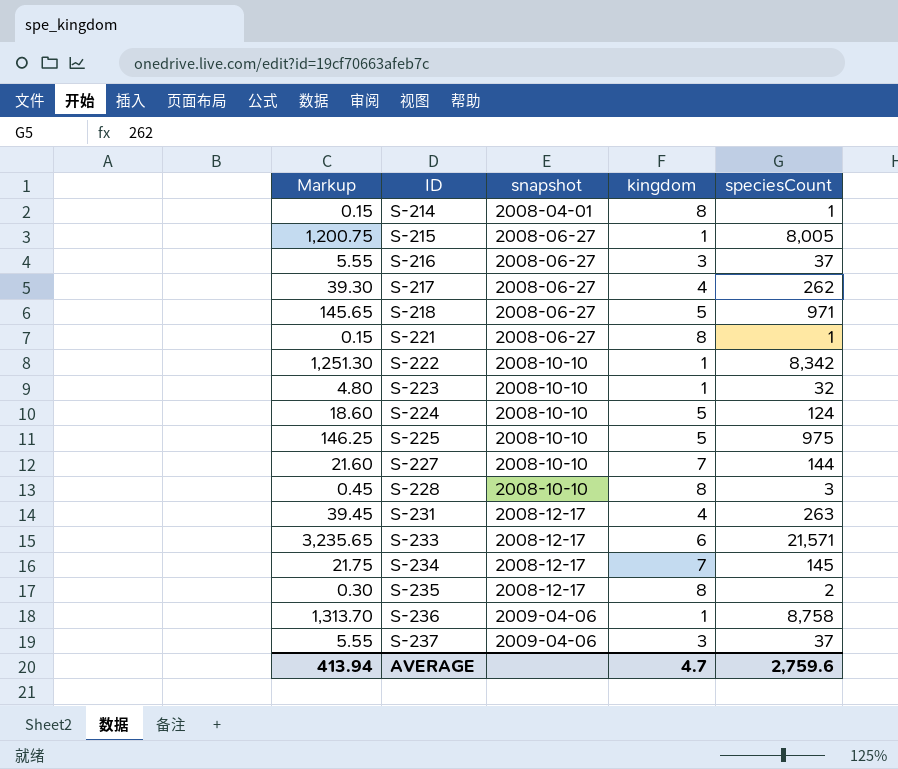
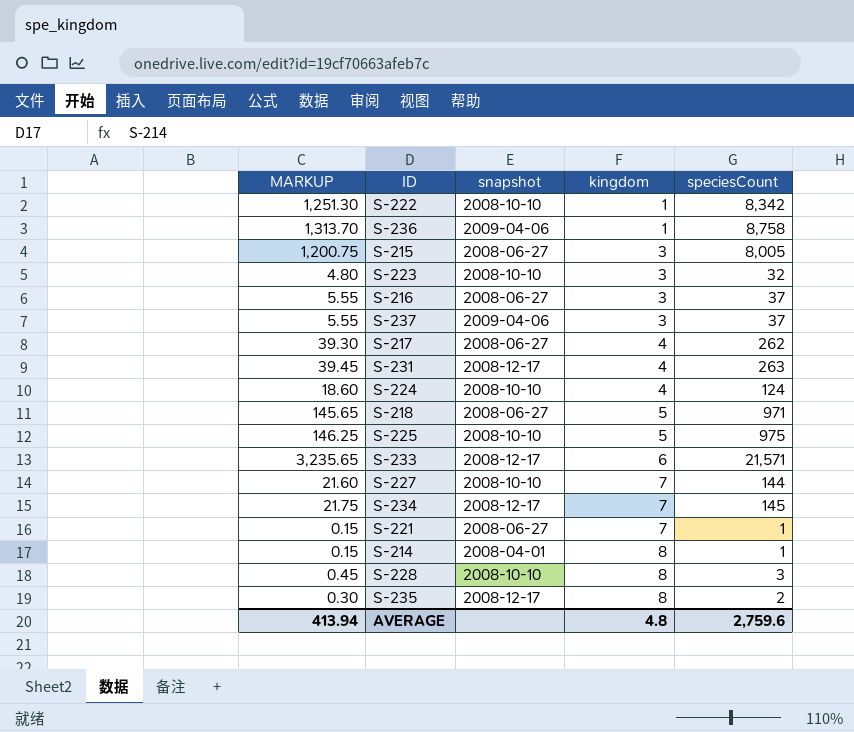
row order: ID ascending -> kingdom ascending
column name: Markup -> MARKUP
S-215 | kingdom: 1 -> 3
S-223 | kingdom: 1 -> 3
S-224 | kingdom: 5 -> 4
S-221 | kingdom: 8 -> 7
AVERAGE | kingdom: 4.7 -> 4.8

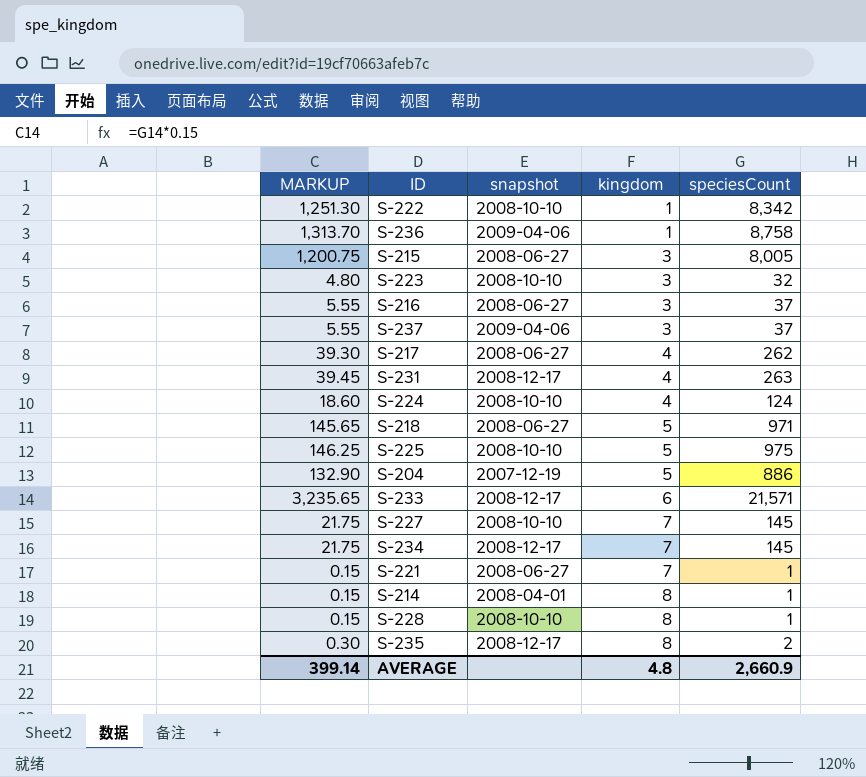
row S-204: none -> 132.90 | 2007-12-19 | 5 | 886
S-227 | MARKUP: 21.60 -> 21.75
S-227 | speciesCount: 144 -> 145
S-228 | MARKUP: 0.45 -> 0.15
S-228 | speciesCount: 3 -> 1
AVERAGE | MARKUP: 413.94 -> 399.14
AVERAGE | speciesCount: 2,759.6 -> 2,660.9

